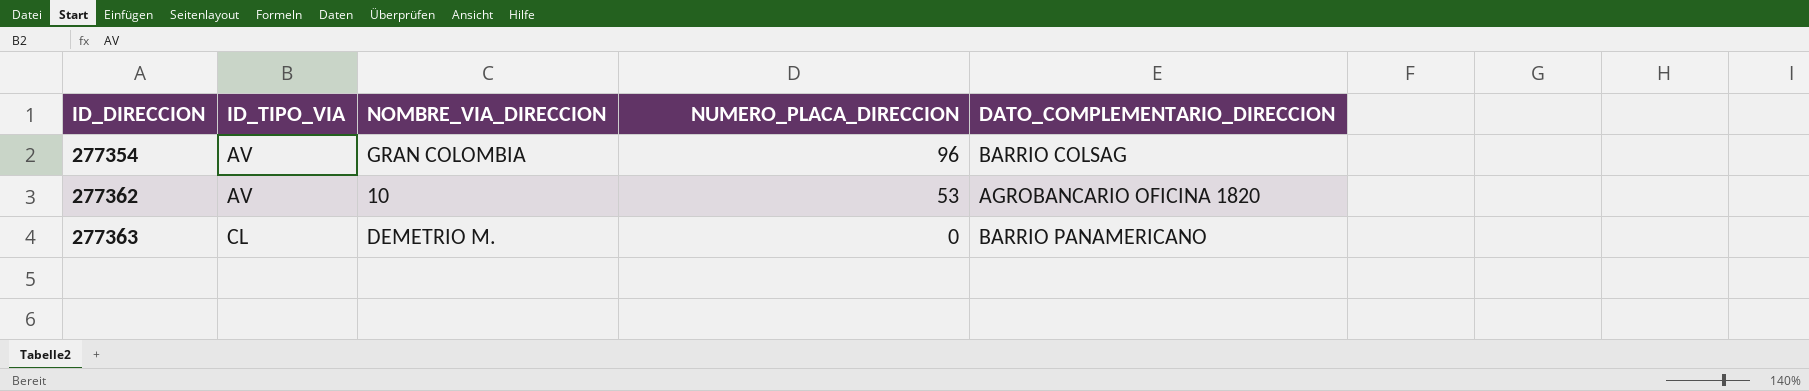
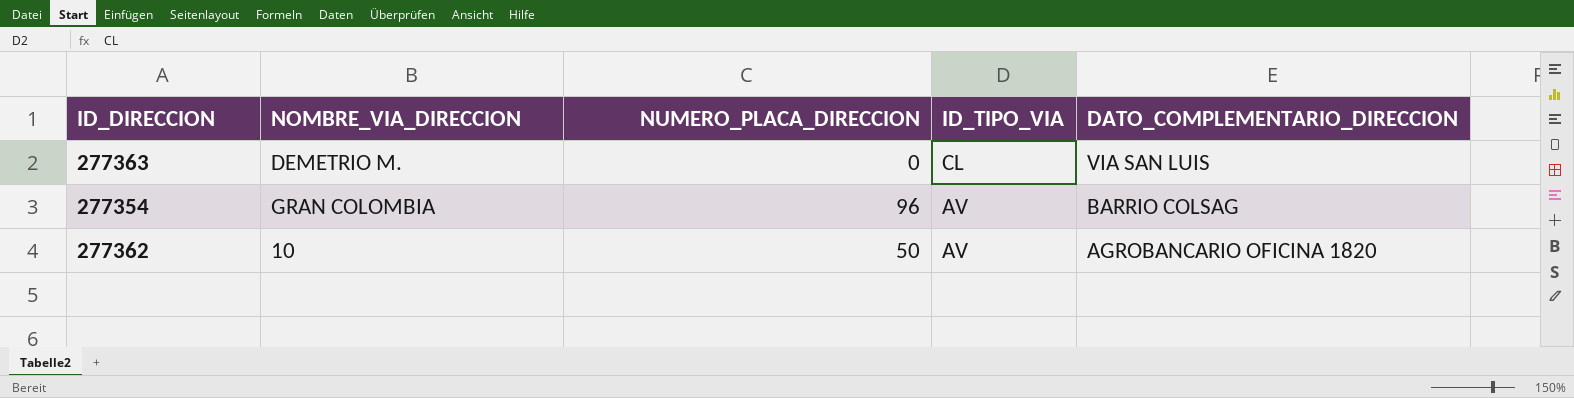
row order: ID_DIRECCION ascending -> ID_TIPO_VIA descending
column ID_TIPO_VIA | position: 2 -> 4
277363 | DATO_COMPLEMENTARIO_DIRECCION: BARRIO PANAMERICANO -> VIA SAN LUIS
277362 | NUMERO_PLACA_DIRECCION: 53 -> 50

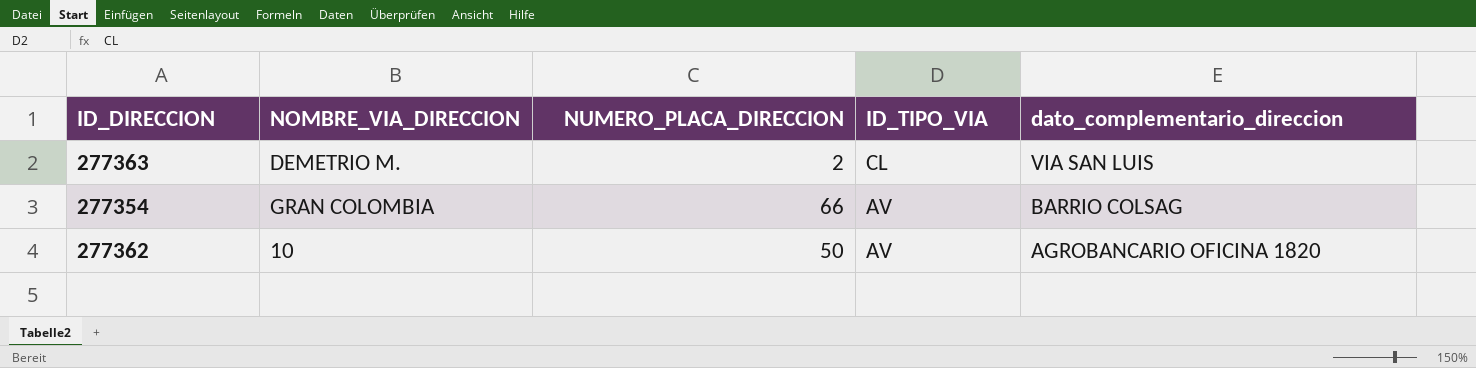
column name: DATO_COMPLEMENTARIO_DIRECCION -> dato_complementario_direccion
277363 | NUMERO_PLACA_DIRECCION: 0 -> 2
277354 | NUMERO_PLACA_DIRECCION: 96 -> 66

